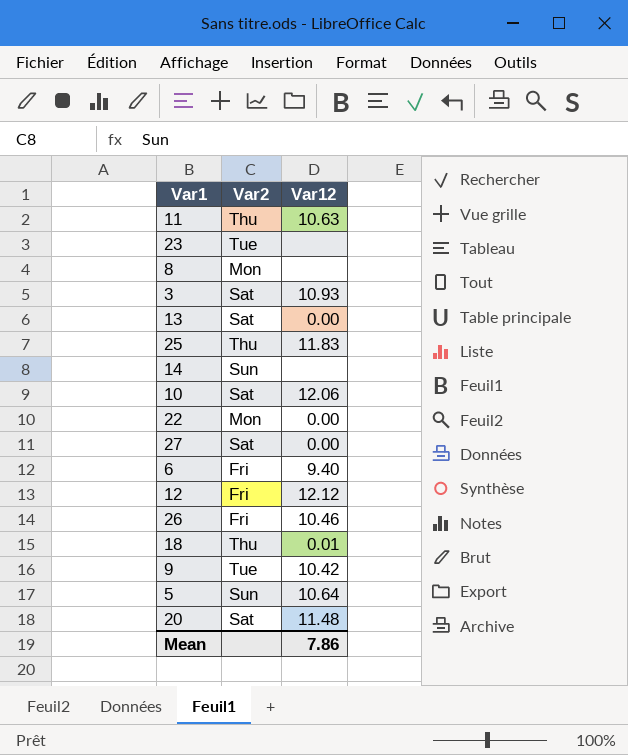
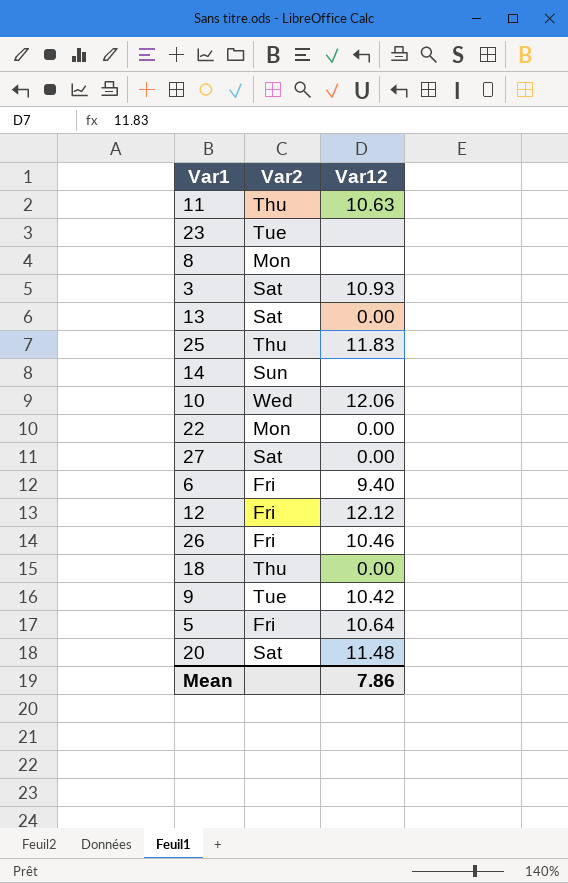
10 | Var2: Sat -> Wed
18 | Var12: 0.01 -> 0.00
5 | Var2: Sun -> Fri

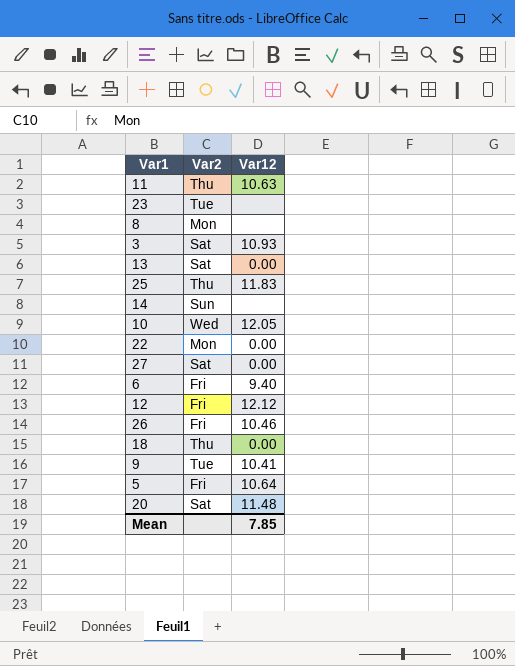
10 | Var12: 12.06 -> 12.05
9 | Var12: 10.42 -> 10.41
Mean | Var12: 7.86 -> 7.85

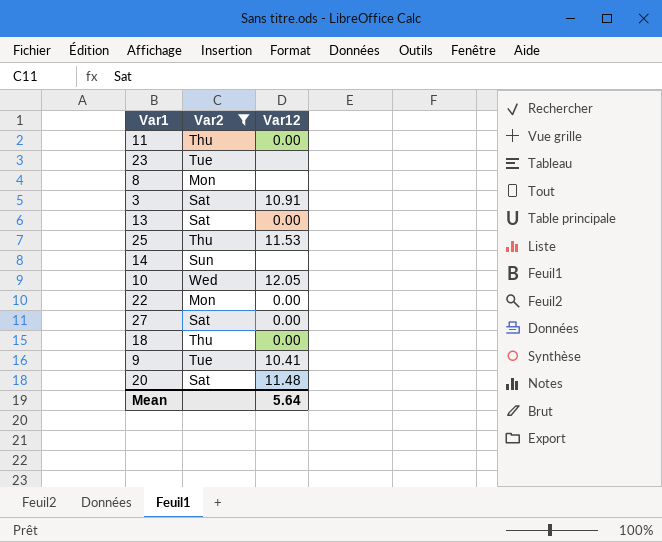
filter: none -> Var2 != Fri
11 | Var12: 10.63 -> 0.00
3 | Var12: 10.93 -> 10.91
25 | Var12: 11.83 -> 11.53
Mean | Var12: 7.85 -> 5.64

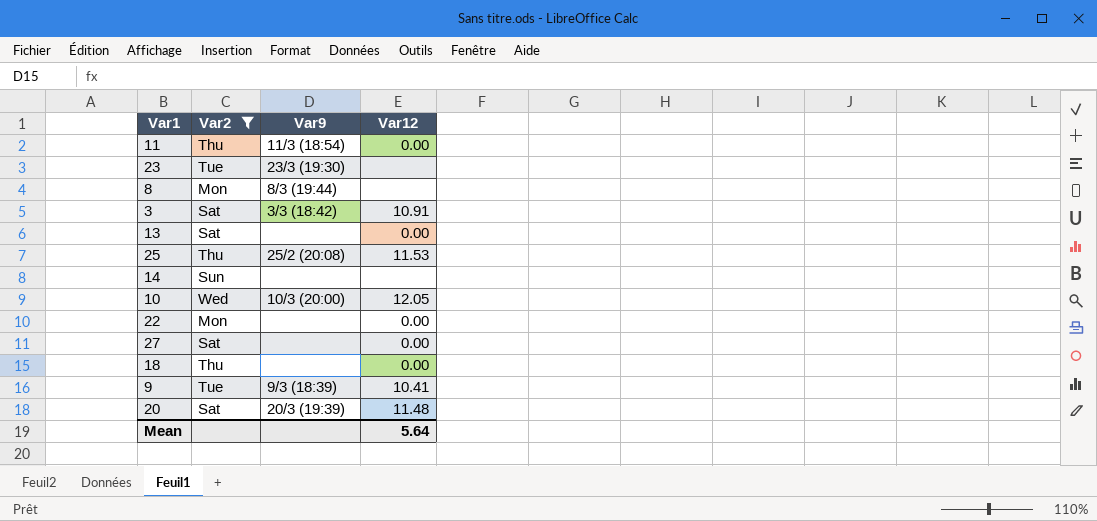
column Var9 | position: none -> 3

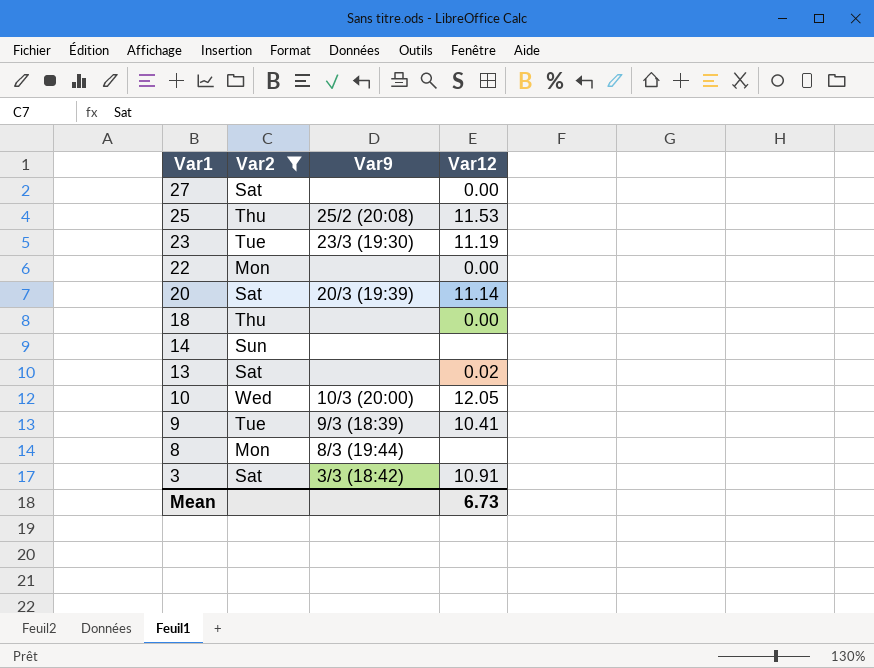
row order: none -> Var1 descending
row 11: Thu | 11/3 (18:54) | 0.00 -> none
23 | Var12: none -> 11.19
20 | Var12: 11.48 -> 11.14
13 | Var12: 0.00 -> 0.02
Mean | Var12: 5.64 -> 6.73

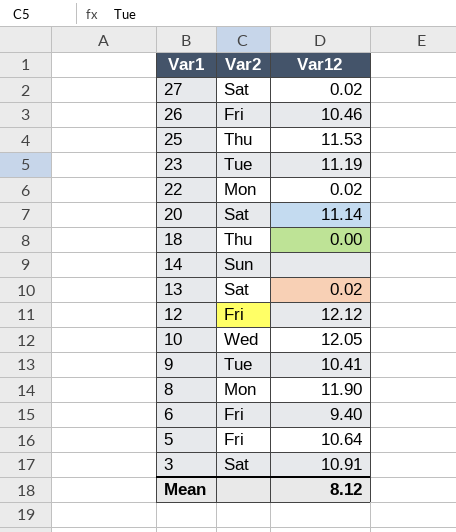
filter: Var2 != Fri -> none
column Var9 | position: 3 -> none
27 | Var12: 0.00 -> 0.02
22 | Var12: 0.00 -> 0.02
8 | Var12: none -> 11.90
Mean | Var12: 6.73 -> 8.12

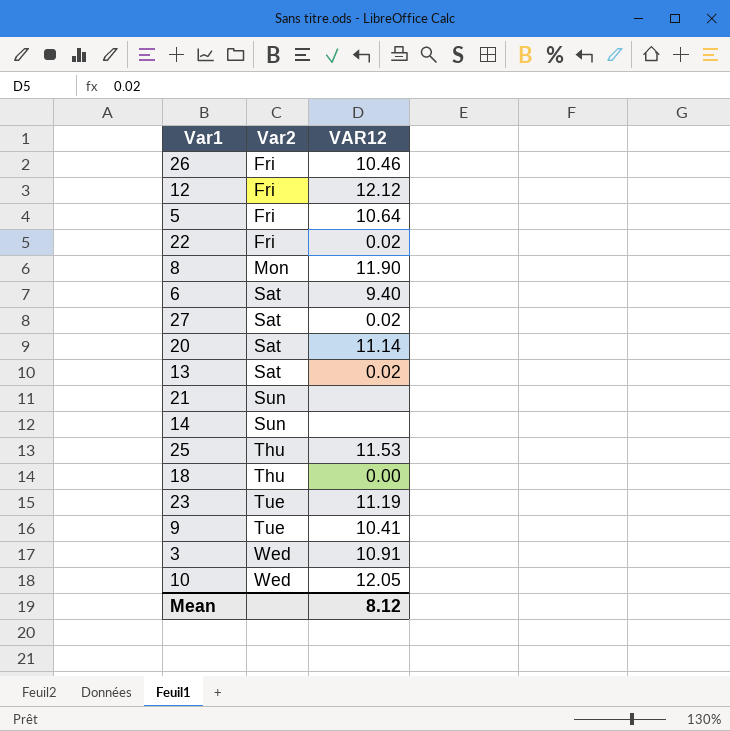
row order: Var1 descending -> Var2 ascending
column name: Var12 -> VAR12
22 | Var2: Mon -> Fri
6 | Var2: Fri -> Sat
row 21: none -> Sun | none
3 | Var2: Sat -> Wed

